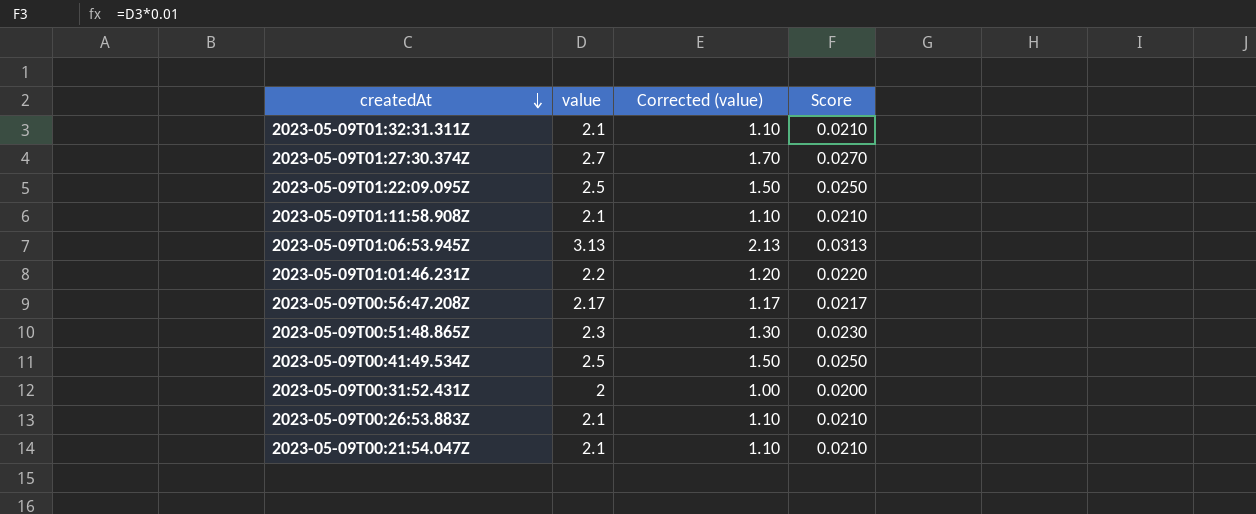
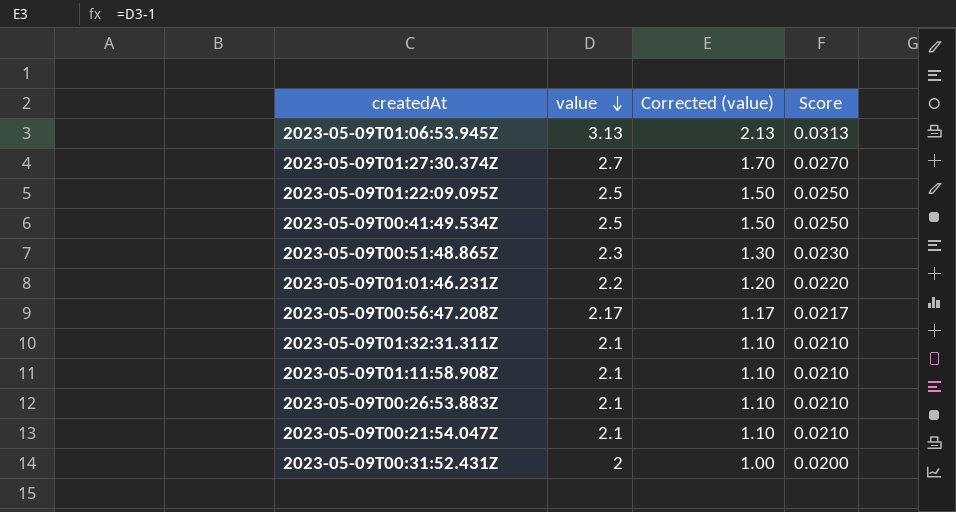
row order: createdAt descending -> value descending

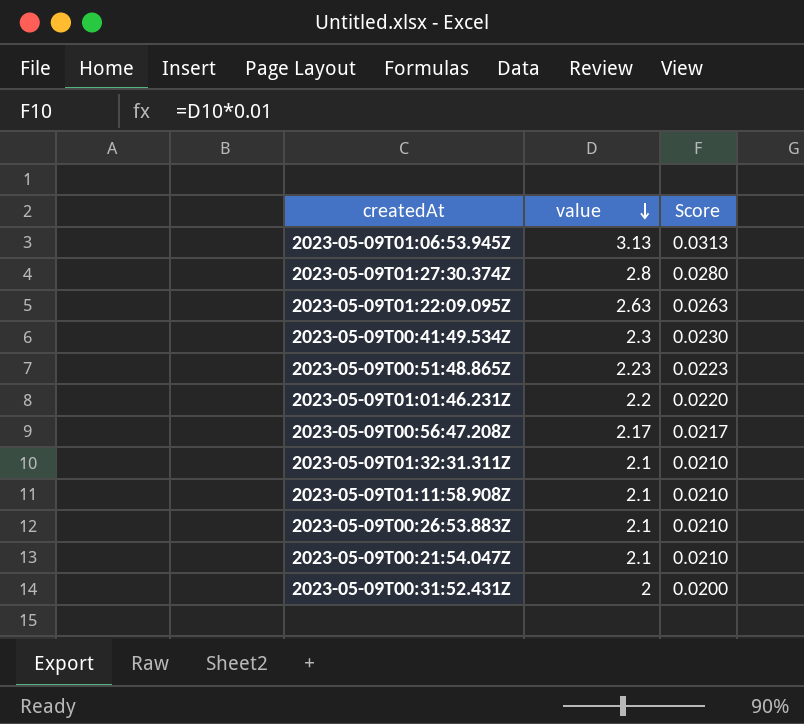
column Corrected (value) | formula: [value] - 1 -> none
2023-05-09T01:27:30.374Z | value: 2.7 -> 2.8
2023-05-09T01:27:30.374Z | Score: 0.0270 -> 0.0280
2023-05-09T01:22:09.095Z | value: 2.5 -> 2.63
2023-05-09T01:22:09.095Z | Score: 0.0250 -> 0.0263
2023-05-09T00:41:49.534Z | value: 2.5 -> 2.3
2023-05-09T00:41:49.534Z | Score: 0.0250 -> 0.0230
2023-05-09T00:51:48.865Z | value: 2.3 -> 2.23
2023-05-09T00:51:48.865Z | Score: 0.0230 -> 0.0223

